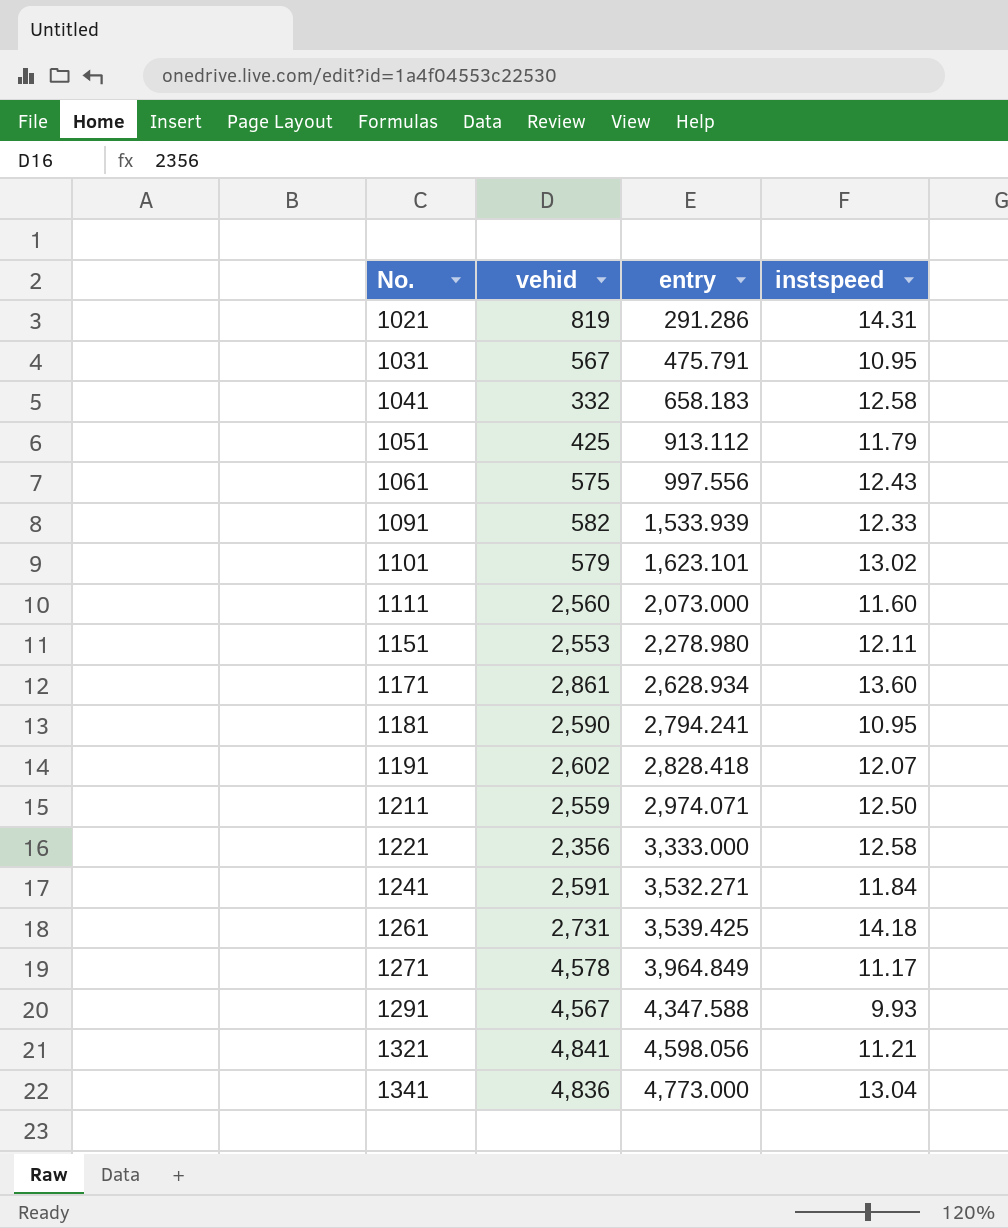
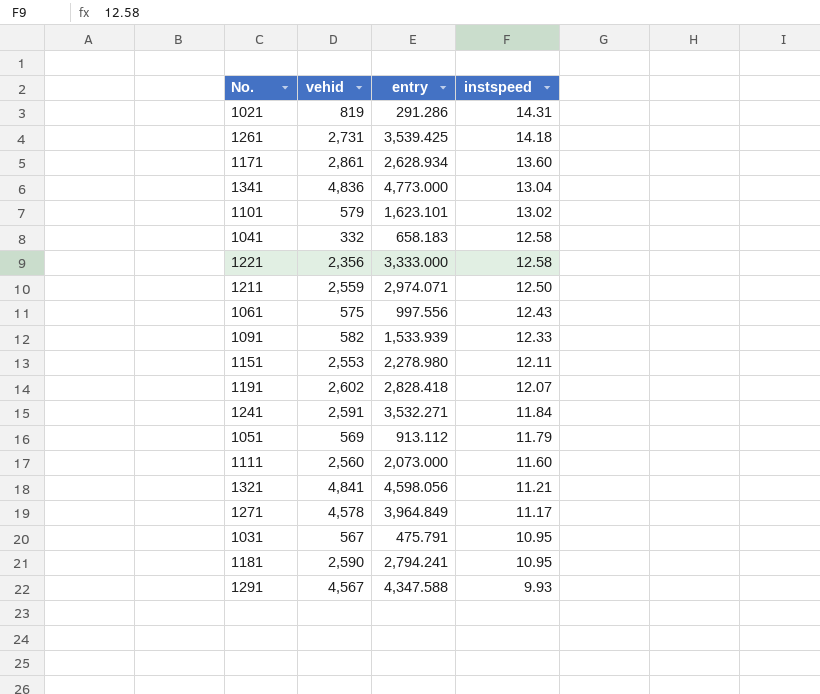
row order: No. ascending -> instspeed descending
1051 | vehid: 425 -> 569

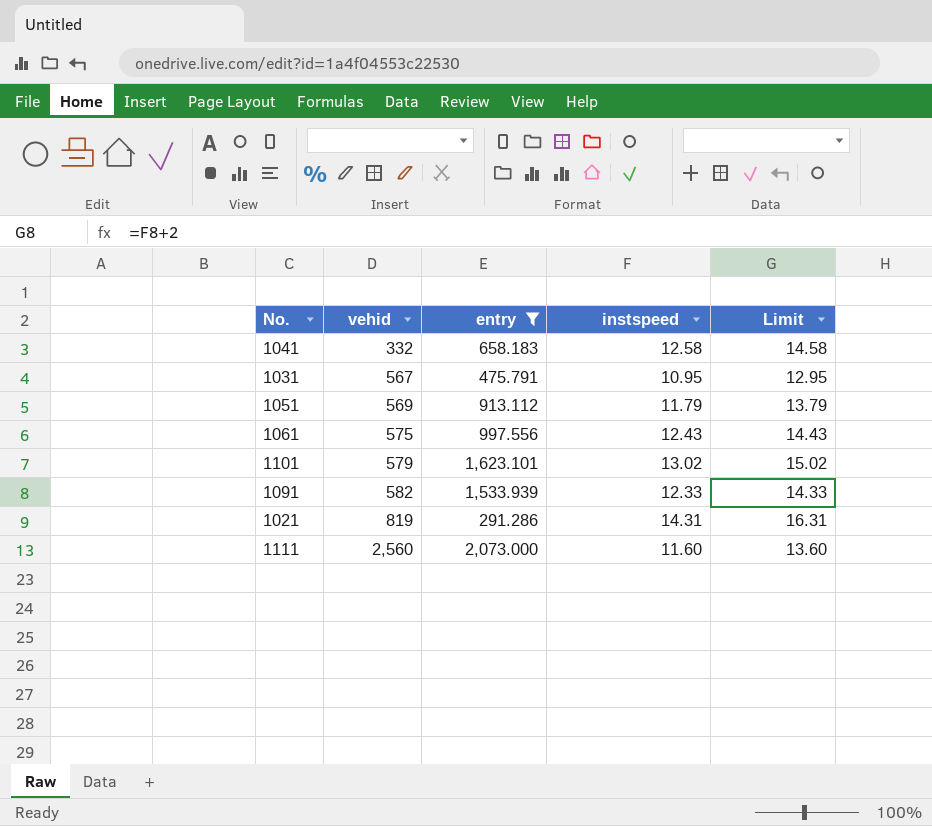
filter: none -> entry <= 2,073.000
row order: instspeed descending -> vehid ascending
column Limit | formula: none -> [instspeed] + 2

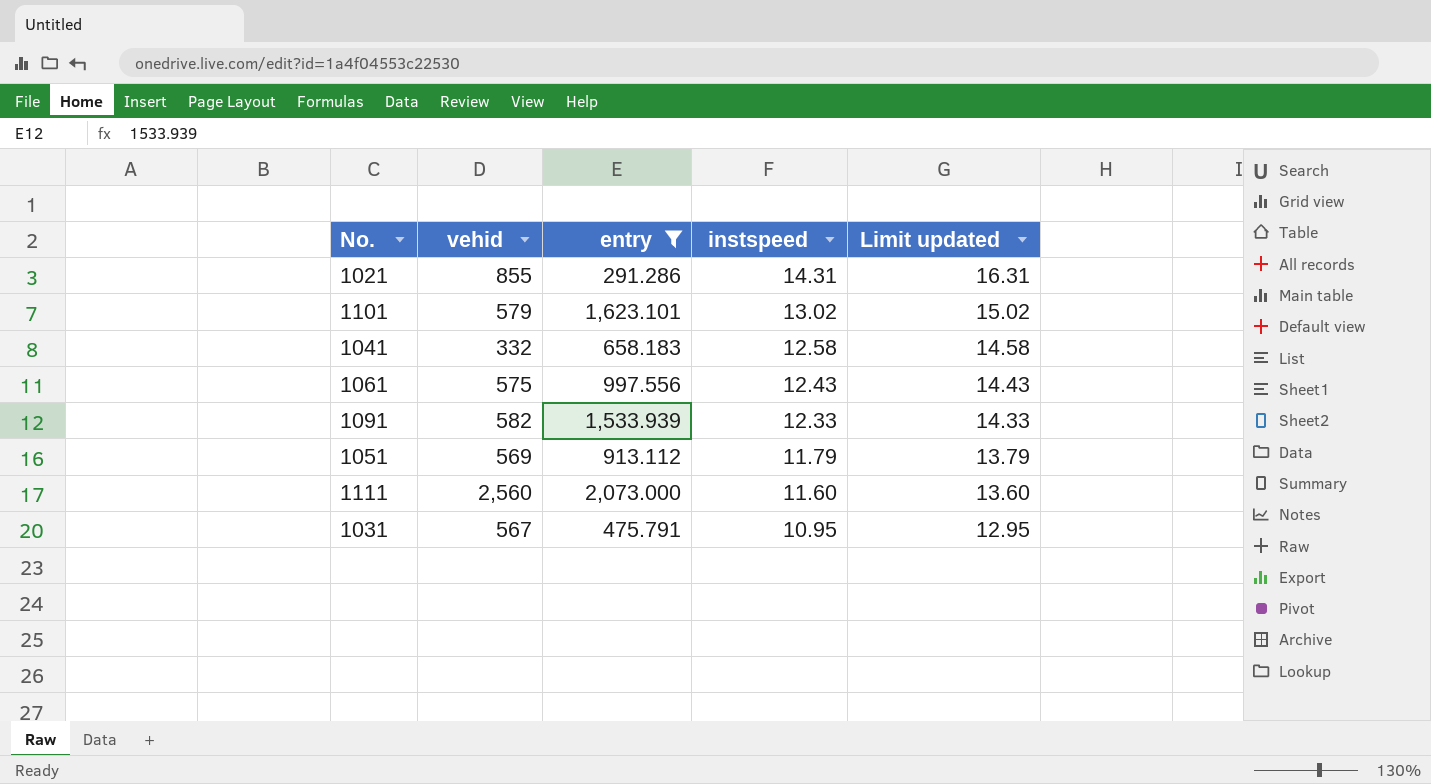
row order: vehid ascending -> instspeed descending
column name: Limit -> Limit updated
1021 | vehid: 819 -> 855

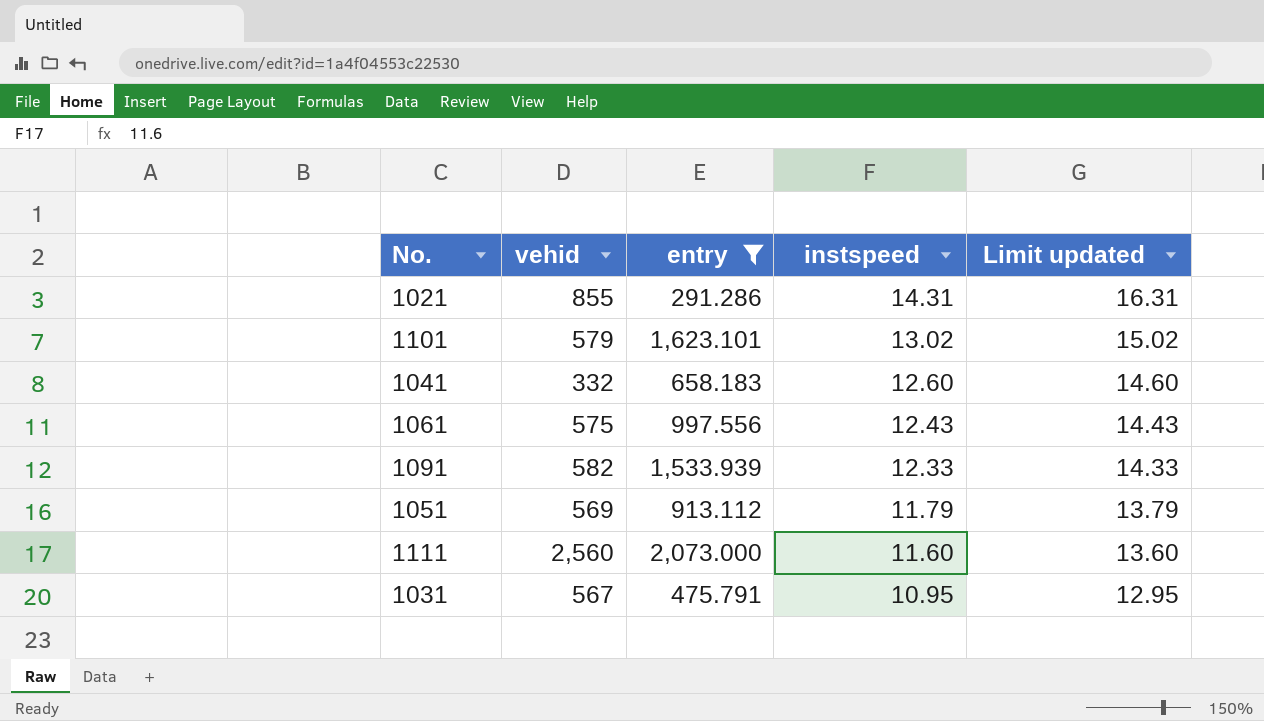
1041 | instspeed: 12.58 -> 12.60
1041 | Limit updated: 14.58 -> 14.60

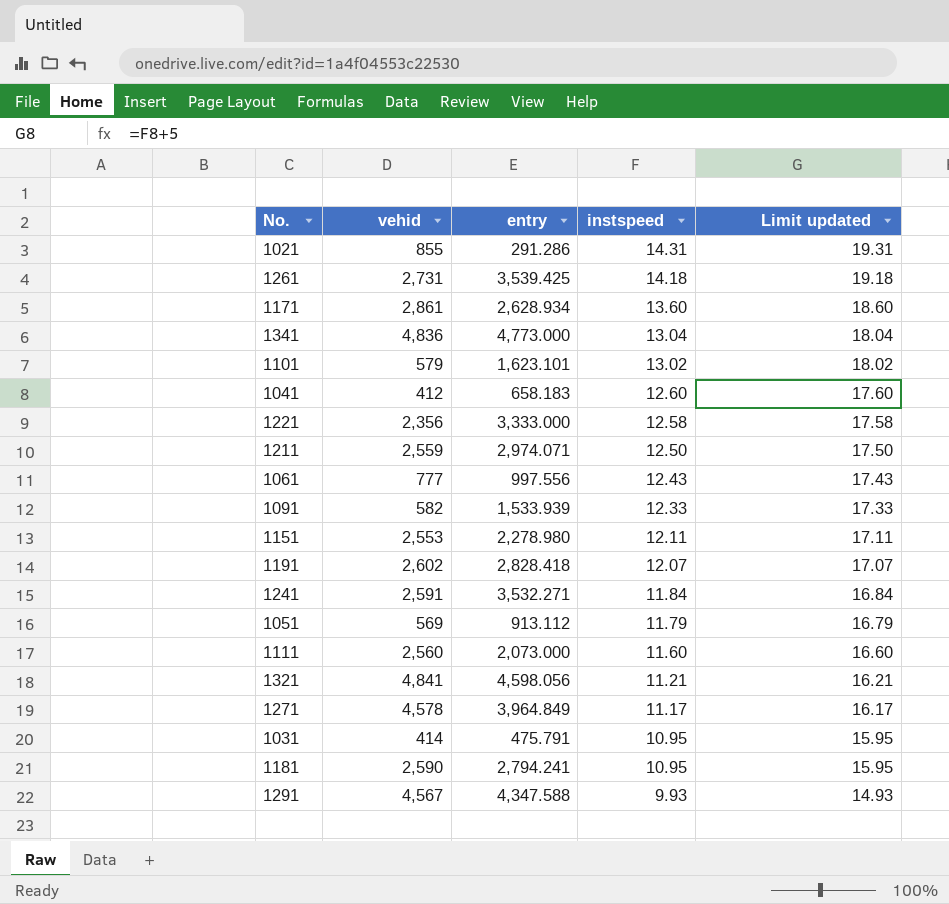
filter: entry <= 2,073.000 -> none
column Limit updated | formula: [instspeed] + 2 -> [instspeed] + 5
1041 | vehid: 332 -> 412
1061 | vehid: 575 -> 777
1031 | vehid: 567 -> 414

